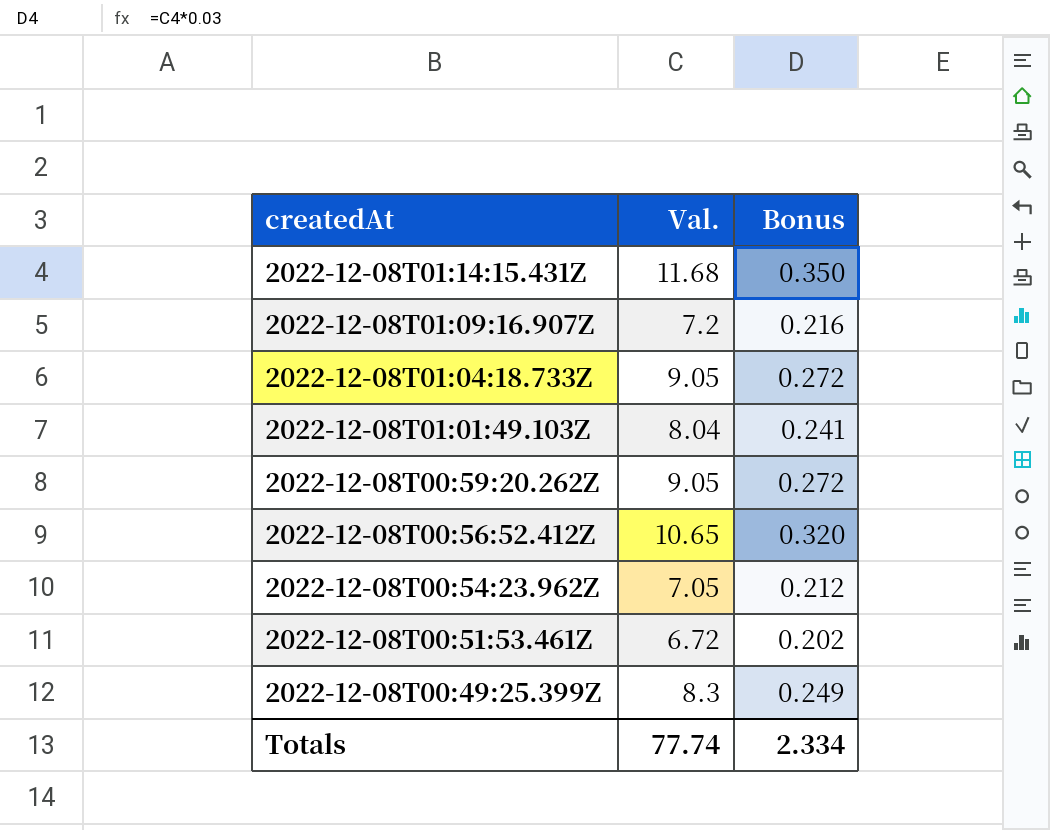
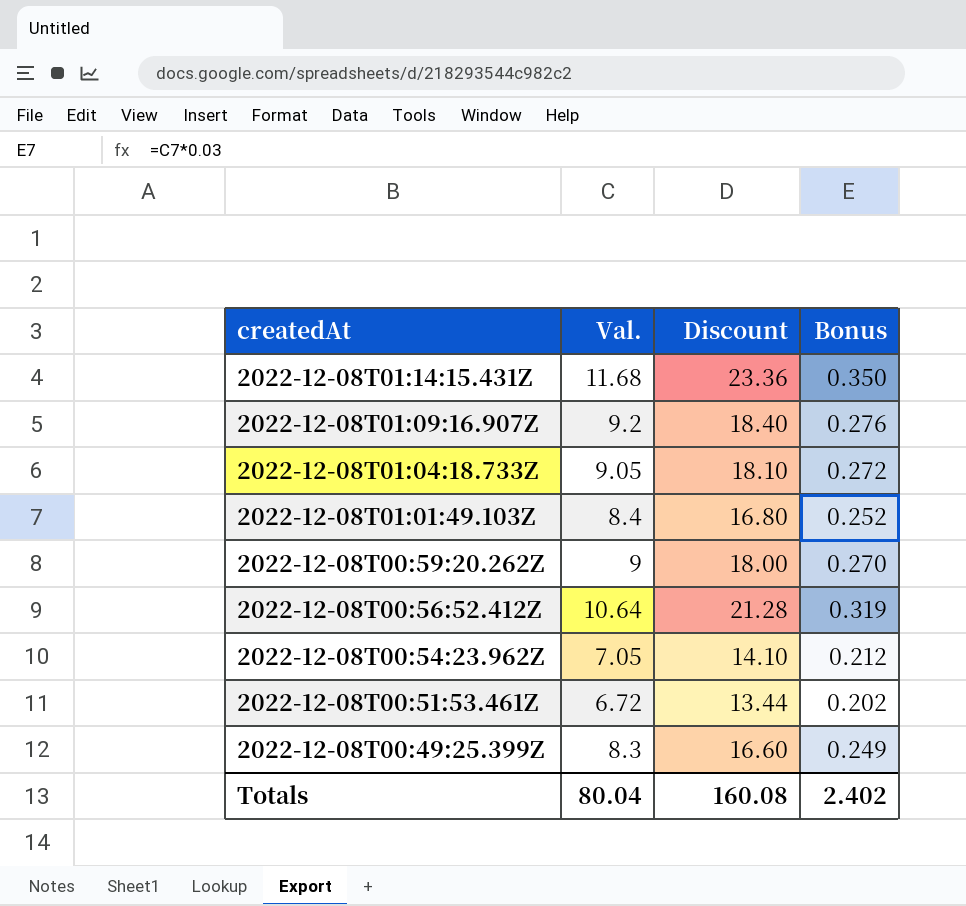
column Discount | formula: none -> [Val.] * 2
2022-12-08T01:09:16.907Z | Val.: 7.2 -> 9.2
2022-12-08T01:09:16.907Z | Bonus: 0.216 -> 0.276
2022-12-08T01:01:49.103Z | Val.: 8.04 -> 8.4
2022-12-08T01:01:49.103Z | Bonus: 0.241 -> 0.252
2022-12-08T00:59:20.262Z | Val.: 9.05 -> 9
2022-12-08T00:59:20.262Z | Bonus: 0.272 -> 0.270
2022-12-08T00:56:52.412Z | Val.: 10.65 -> 10.64
2022-12-08T00:56:52.412Z | Bonus: 0.320 -> 0.319
Totals | Val.: 77.74 -> 80.04
Totals | Bonus: 2.334 -> 2.402

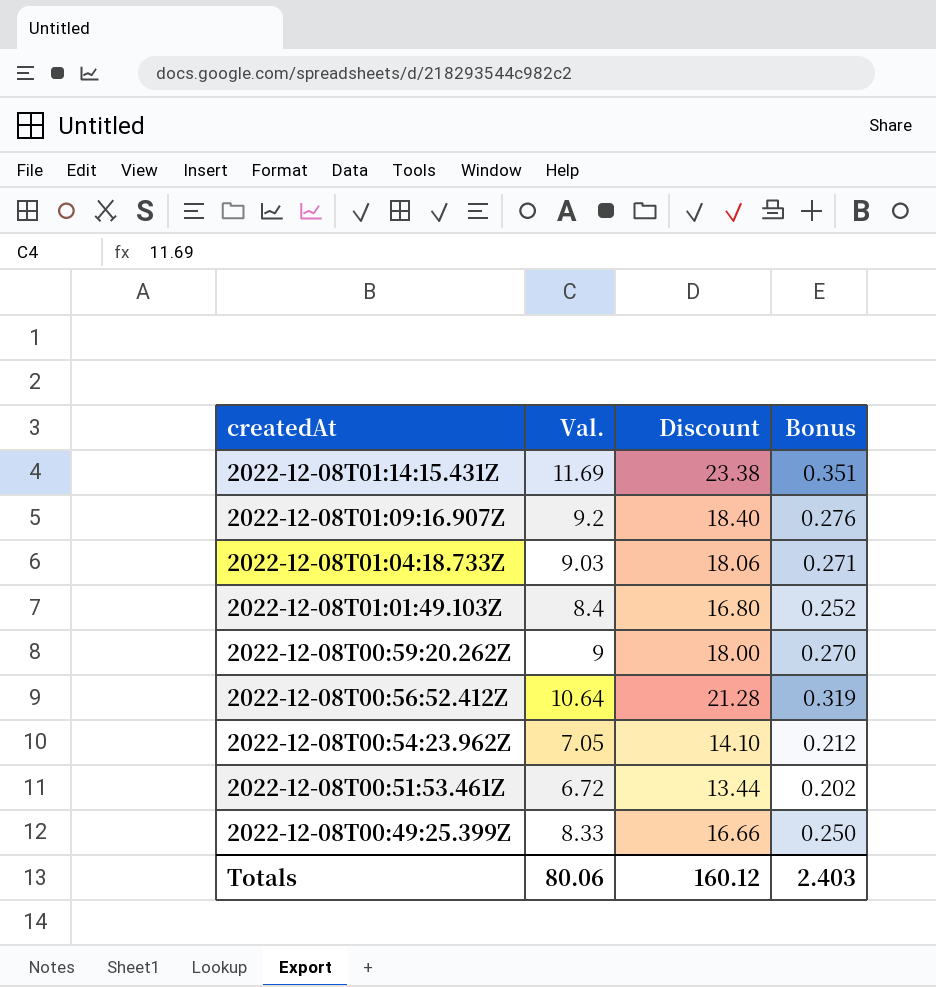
2022-12-08T01:14:15.431Z | Val.: 11.68 -> 11.69
2022-12-08T01:14:15.431Z | Discount: 23.36 -> 23.38
2022-12-08T01:14:15.431Z | Bonus: 0.350 -> 0.351
2022-12-08T01:04:18.733Z | Val.: 9.05 -> 9.03
2022-12-08T01:04:18.733Z | Discount: 18.10 -> 18.06
2022-12-08T01:04:18.733Z | Bonus: 0.272 -> 0.271
2022-12-08T00:49:25.399Z | Val.: 8.3 -> 8.33
2022-12-08T00:49:25.399Z | Discount: 16.60 -> 16.66
2022-12-08T00:49:25.399Z | Bonus: 0.249 -> 0.250
Totals | Val.: 80.04 -> 80.06
Totals | Discount: 160.08 -> 160.12
Totals | Bonus: 2.402 -> 2.403

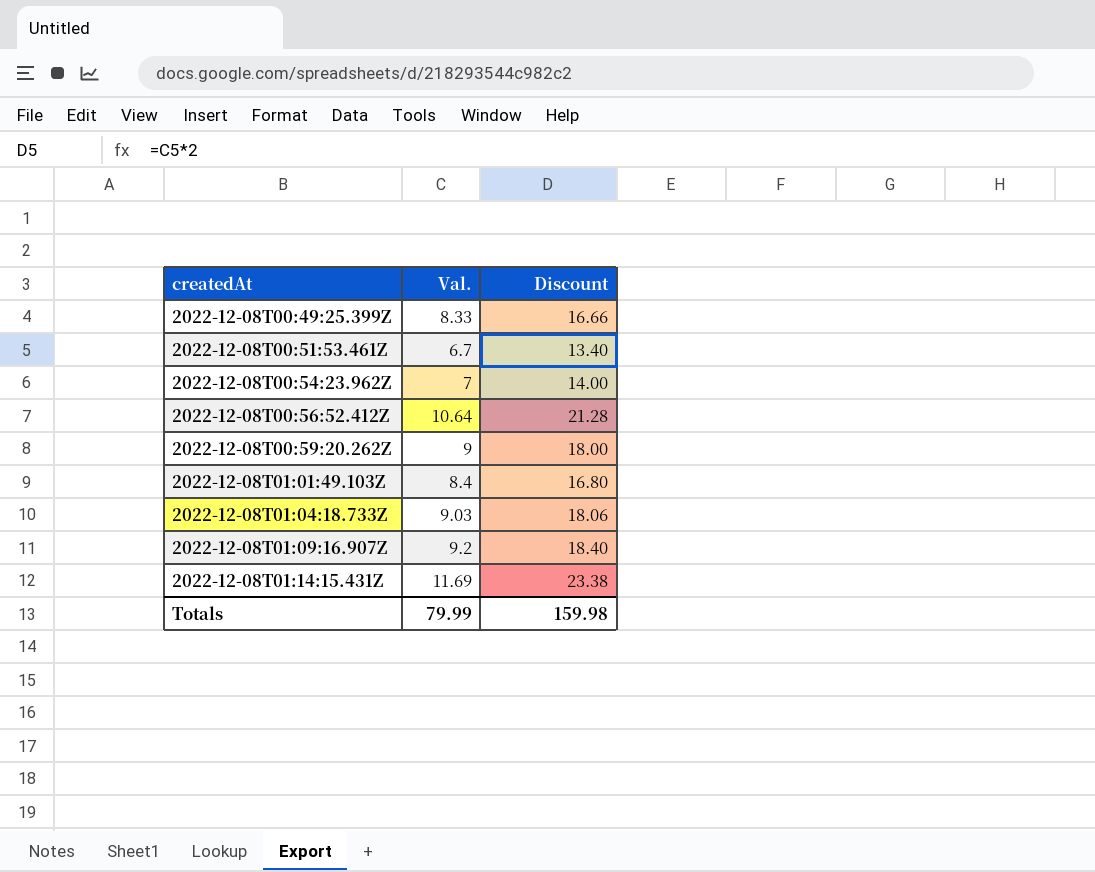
row order: createdAt descending -> createdAt ascending
column Bonus | formula: [Val.] * 0.03 -> none
2022-12-08T00:51:53.461Z | Val.: 6.72 -> 6.7
2022-12-08T00:51:53.461Z | Discount: 13.44 -> 13.40
2022-12-08T00:54:23.962Z | Val.: 7.05 -> 7
2022-12-08T00:54:23.962Z | Discount: 14.10 -> 14.00
Totals | Val.: 80.06 -> 79.99
Totals | Discount: 160.12 -> 159.98

